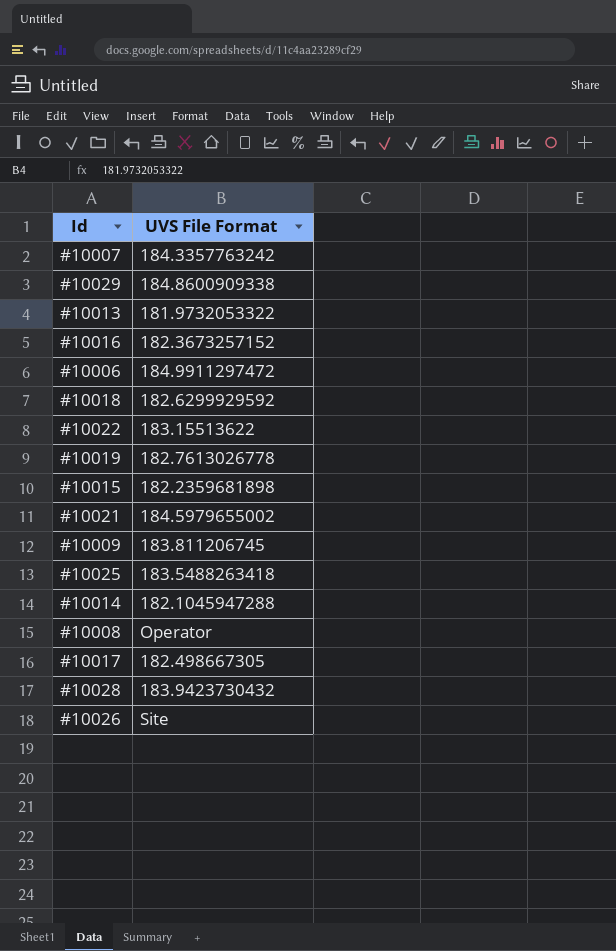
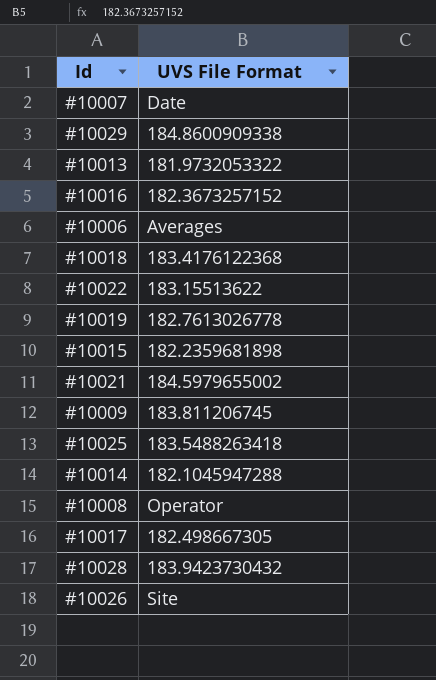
#10007 | UVS File Format: 184.3357763242 -> Date
#10006 | UVS File Format: 184.9911297472 -> Averages
#10018 | UVS File Format: 182.6299929592 -> 183.4176122368

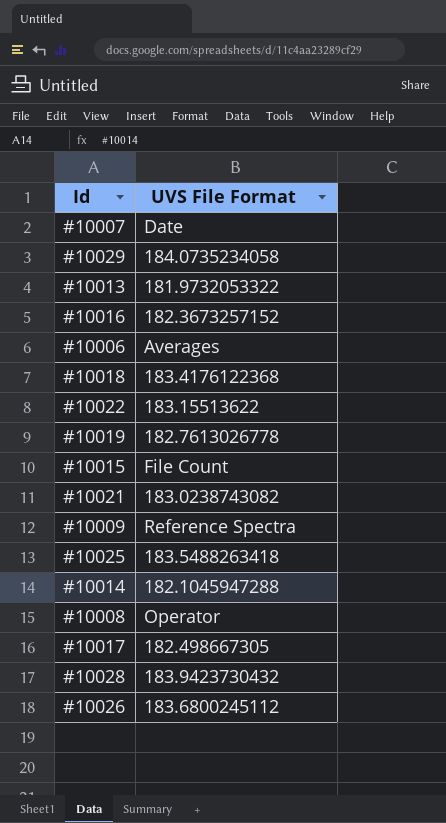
#10029 | UVS File Format: 184.8600909338 -> 184.0735234058
#10015 | UVS File Format: 182.2359681898 -> File Count
#10021 | UVS File Format: 184.5979655002 -> 183.0238743082
#10009 | UVS File Format: 183.811206745 -> Reference Spectra
#10026 | UVS File Format: Site -> 183.6800245112

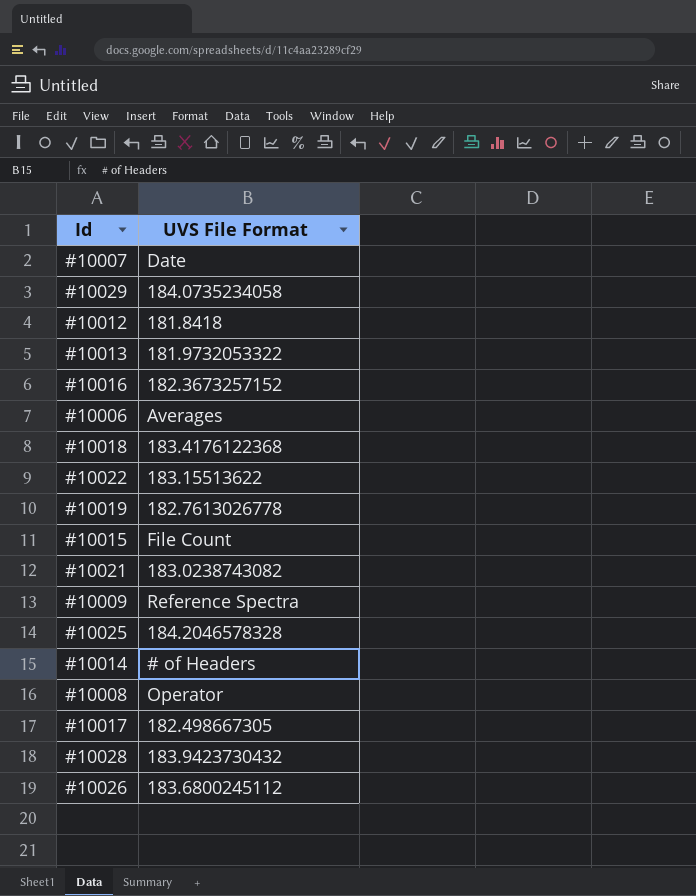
row #10012: none -> 181.8418
#10025 | UVS File Format: 183.5488263418 -> 184.2046578328
#10014 | UVS File Format: 182.1045947288 -> # of Headers

